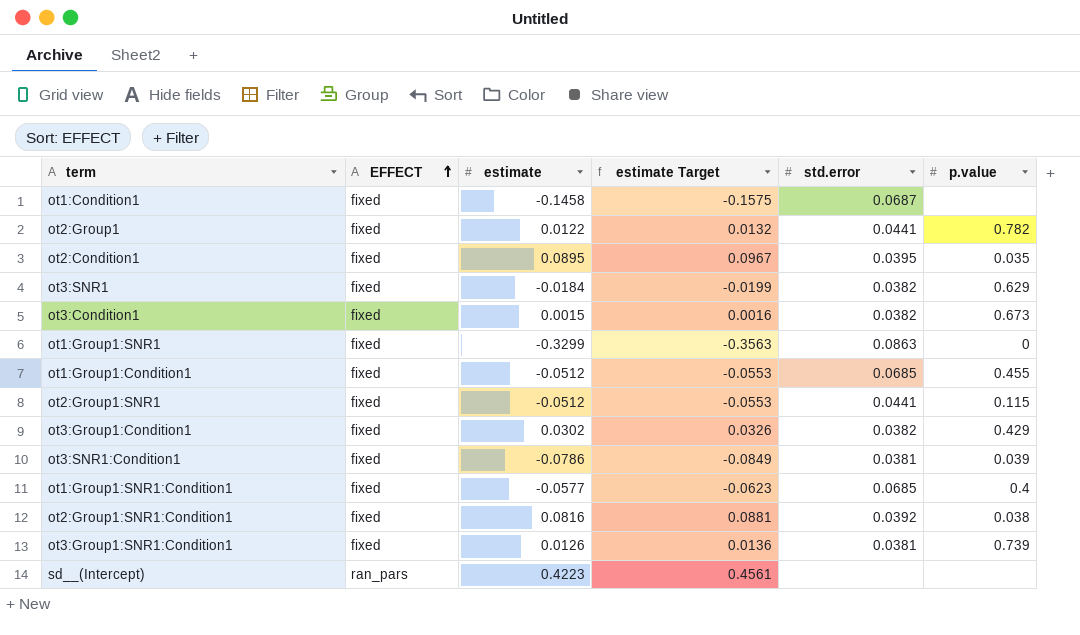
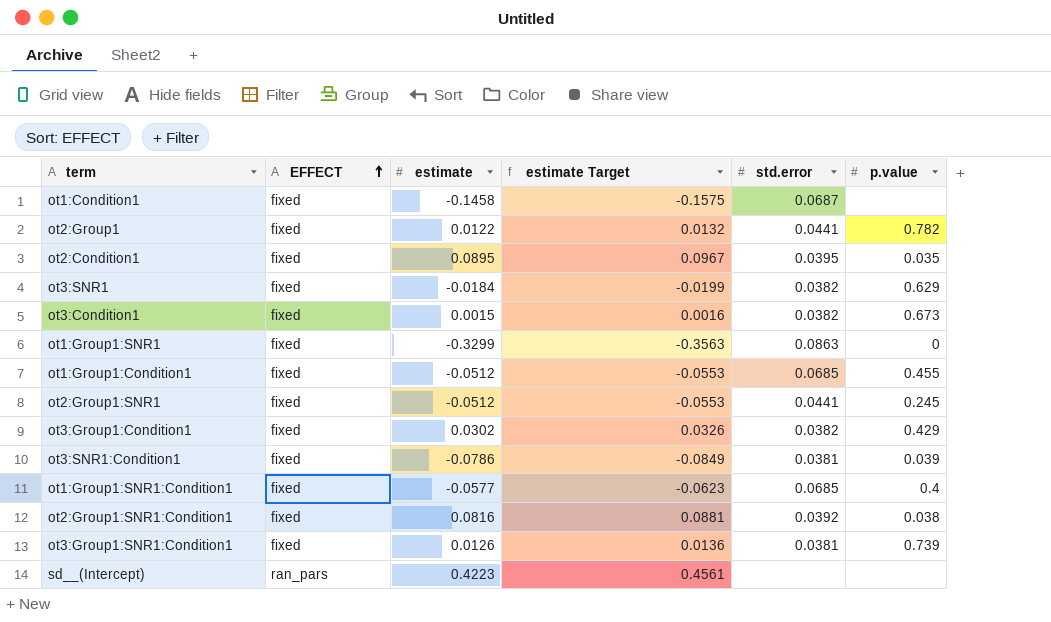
ot2:Group1:SNR1 | p.value: 0.115 -> 0.245

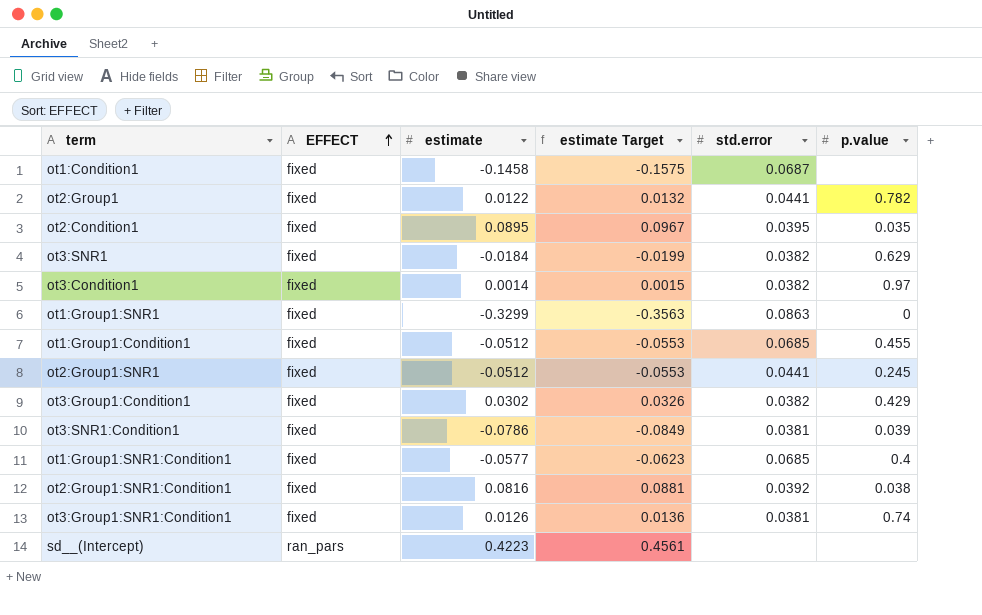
ot3:Condition1 | estimate: 0.0015 -> 0.0014
ot3:Condition1 | estimate Target: 0.0016 -> 0.0015
ot3:Condition1 | p.value: 0.673 -> 0.97
ot3:Group1:SNR1:Condition1 | p.value: 0.739 -> 0.74

